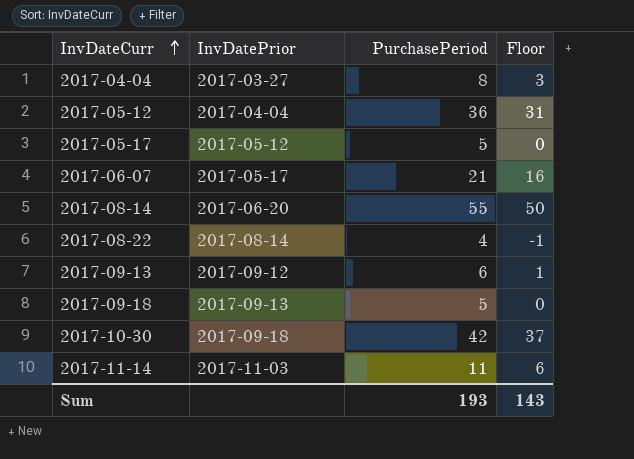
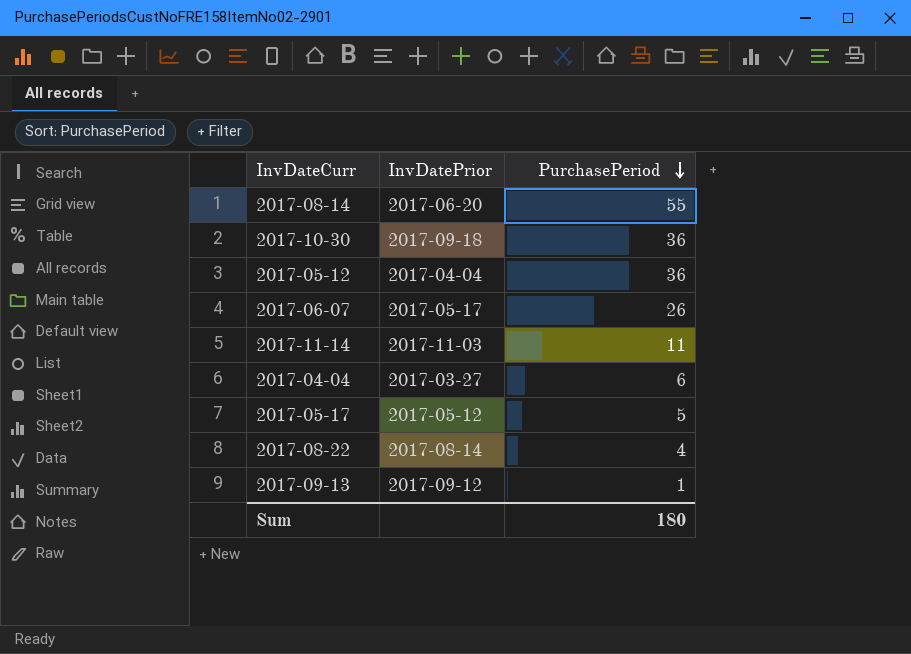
row order: InvDateCurr ascending -> PurchasePeriod descending
column Floor | formula: [PurchasePeriod] - 5 -> none
row 2017-09-18: 2017-09-13 | 5 | 0 -> none
2017-10-30 | PurchasePeriod: 42 -> 36
2017-06-07 | PurchasePeriod: 21 -> 26
2017-04-04 | PurchasePeriod: 8 -> 6
2017-09-13 | PurchasePeriod: 6 -> 1
Sum | PurchasePeriod: 193 -> 180

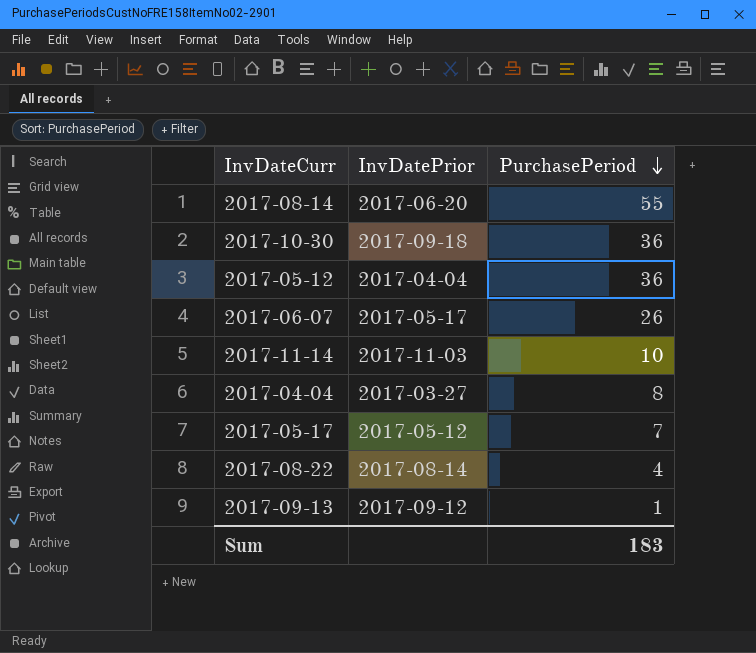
2017-11-14 | PurchasePeriod: 11 -> 10
2017-04-04 | PurchasePeriod: 6 -> 8
2017-05-17 | PurchasePeriod: 5 -> 7
Sum | PurchasePeriod: 180 -> 183

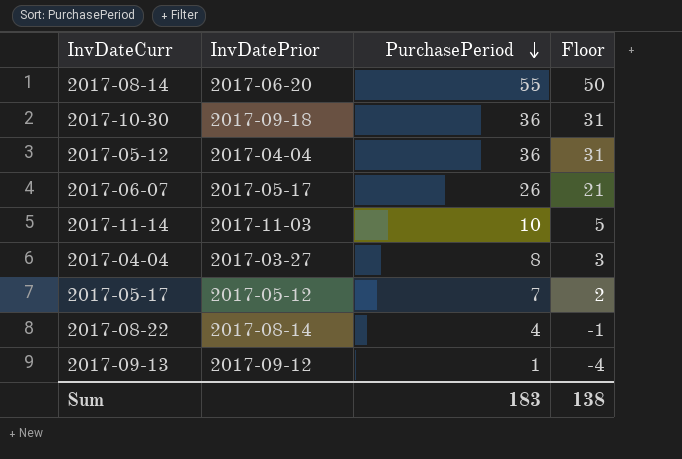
column Floor | formula: none -> [PurchasePeriod] - 5

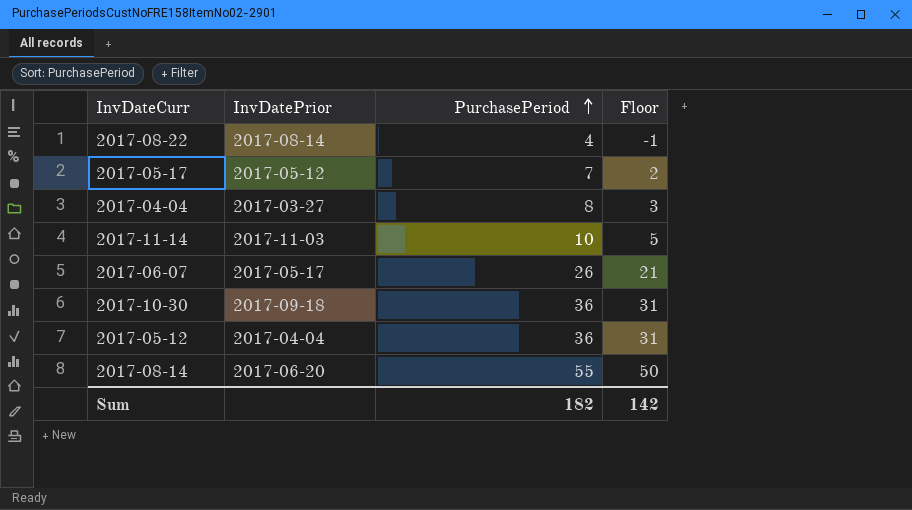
row order: PurchasePeriod descending -> PurchasePeriod ascending
row 2017-09-13: 2017-09-12 | 1 | -4 -> none
Sum | PurchasePeriod: 183 -> 182
Sum | Floor: 138 -> 142

